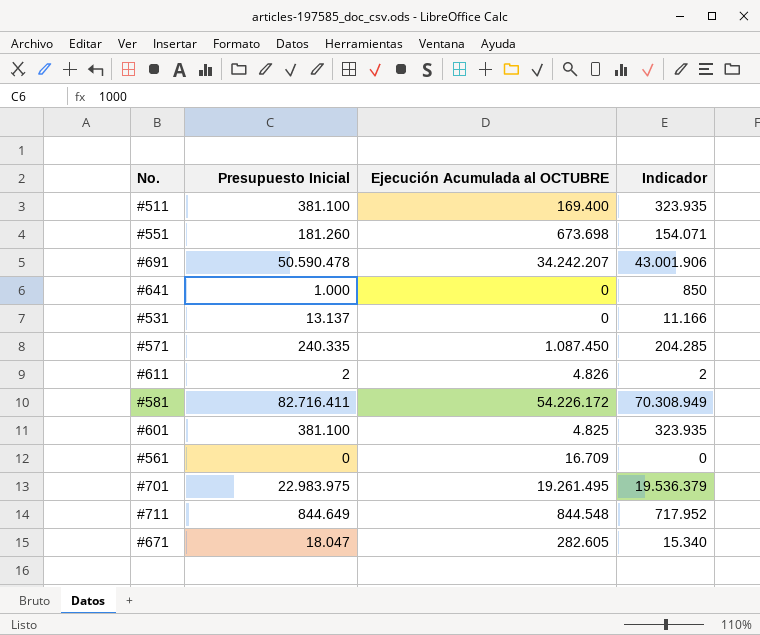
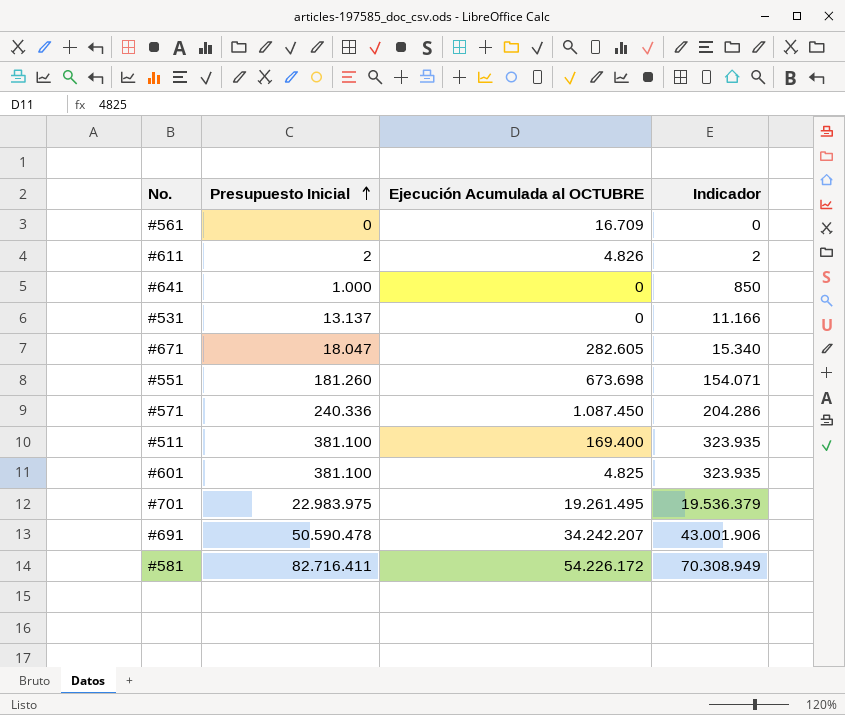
row order: none -> Presupuesto Inicial ascending
row #711: 844.649 | 844.548 | 717.952 -> none
#571 | Presupuesto Inicial: 240.335 -> 240.336
#571 | Indicador: 204.285 -> 204.286

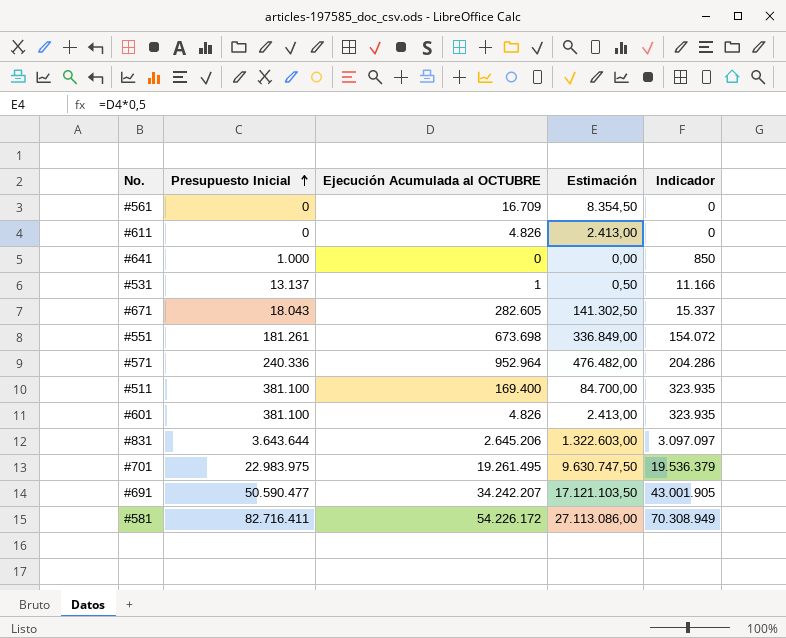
column Estimación | formula: none -> [Ejecución Acumulada al OCTUBRE] * 0,5
#611 | Presupuesto Inicial: 2 -> 0
#611 | Indicador: 2 -> 0
#531 | Ejecución Acumulada al OCTUBRE: 0 -> 1
#671 | Presupuesto Inicial: 18.047 -> 18.043
#671 | Indicador: 15.340 -> 15.337
#551 | Presupuesto Inicial: 181.260 -> 181.261
#551 | Indicador: 154.071 -> 154.072
#571 | Ejecución Acumulada al OCTUBRE: 1.087.450 -> 952.964
#601 | Ejecución Acumulada al OCTUBRE: 4.825 -> 4.826
row #831: none -> 3.643.644 | 2.645.206 | 1.322.603,00 | 3.097.097
#691 | Presupuesto Inicial: 50.590.478 -> 50.590.477
#691 | Indicador: 43.001.906 -> 43.001.905

